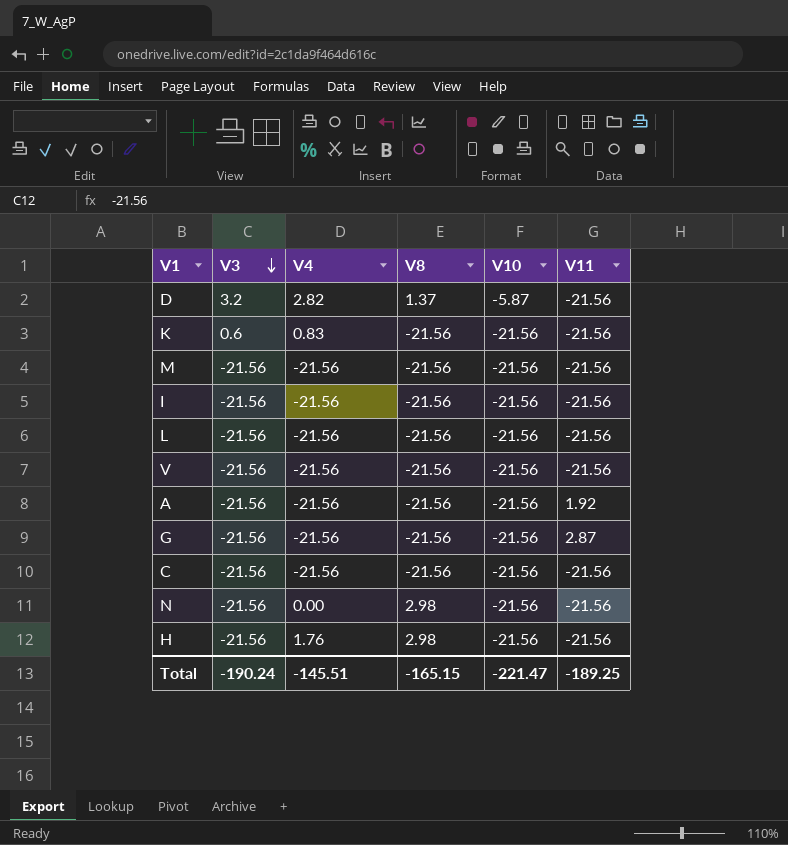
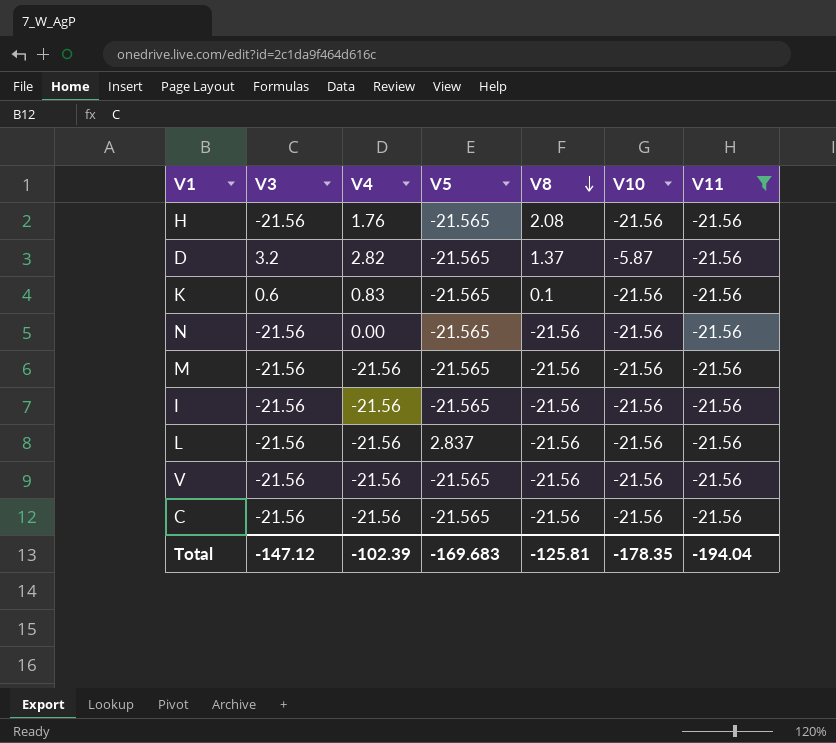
filter: none -> V11 = -21.56
row order: V3 descending -> V8 descending
column V5 | position: none -> 4
H | V8: 2.98 -> 2.08
K | V8: -21.56 -> 0.1
N | V8: 2.98 -> -21.56
Total | V3: -190.24 -> -147.12
Total | V4: -145.51 -> -102.39
Total | V8: -165.15 -> -125.81
Total | V10: -221.47 -> -178.35
Total | V11: -189.25 -> -194.04

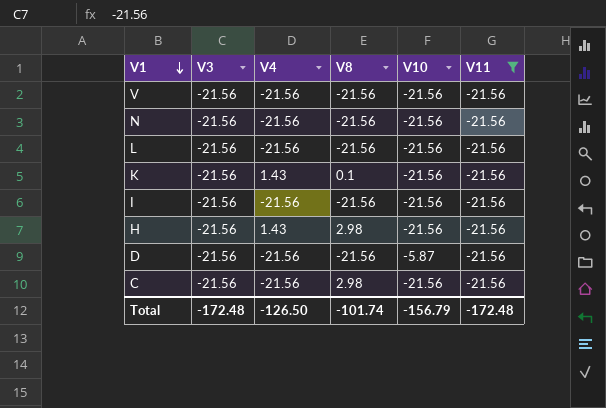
row order: V8 descending -> V1 descending
column V5 | position: 4 -> none
row M: -21.56 | -21.56 | -21.565 | -21.56 | -21.56 | -21.56 -> none
N | V4: 0.00 -> -21.56
K | V3: 0.6 -> -21.56
K | V4: 0.83 -> 1.43
H | V4: 1.76 -> 1.43
H | V8: 2.08 -> 2.98
D | V3: 3.2 -> -21.56
D | V4: 2.82 -> -21.56
D | V8: 1.37 -> -21.56
C | V8: -21.56 -> 2.98
Total | V3: -147.12 -> -172.48
Total | V4: -102.39 -> -126.50
Total | V8: -125.81 -> -101.74
Total | V10: -178.35 -> -156.79
Total | V11: -194.04 -> -172.48

